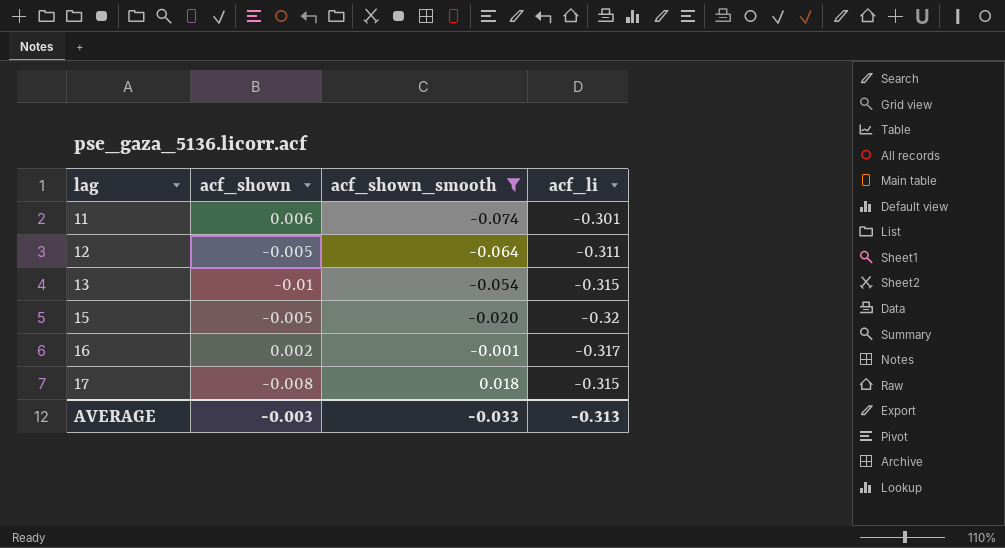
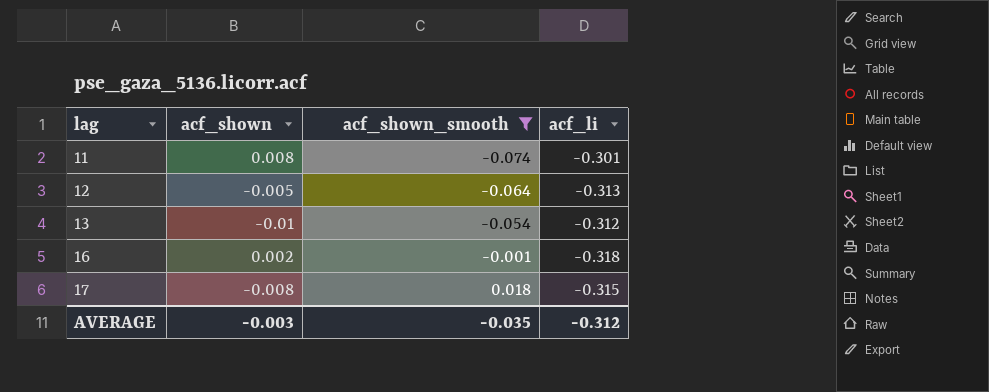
row 15: -0.005 | -0.020 | -0.32 -> none
11 | acf_shown: 0.006 -> 0.008
12 | acf_li: -0.311 -> -0.313
13 | acf_li: -0.315 -> -0.312
16 | acf_li: -0.317 -> -0.318
AVERAGE | acf_shown_smooth: -0.033 -> -0.035
AVERAGE | acf_li: -0.313 -> -0.312

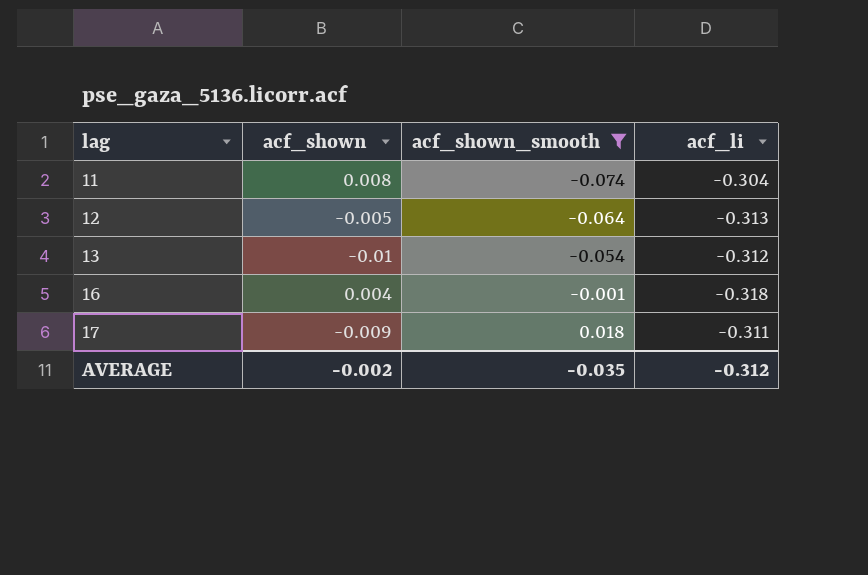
11 | acf_li: -0.301 -> -0.304
16 | acf_shown: 0.002 -> 0.004
17 | acf_shown: -0.008 -> -0.009
17 | acf_li: -0.315 -> -0.311
AVERAGE | acf_shown: -0.003 -> -0.002

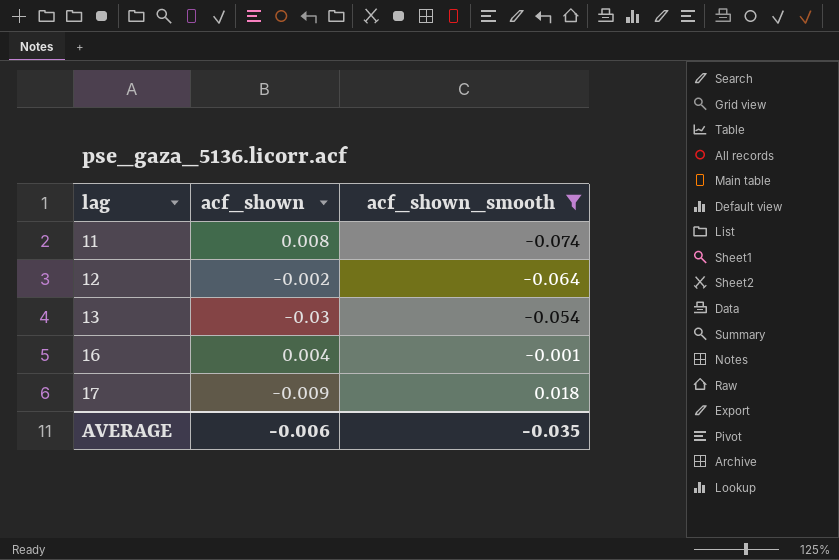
column acf_li | position: 4 -> none
12 | acf_shown: -0.005 -> -0.002
13 | acf_shown: -0.01 -> -0.03
AVERAGE | acf_shown: -0.002 -> -0.006

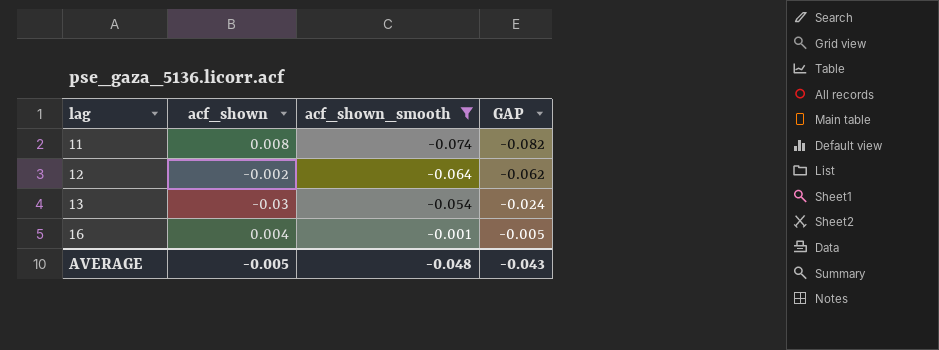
column GAP | formula: none -> [acf_shown_smooth] - [acf_shown]
row 17: -0.009 | 0.018 -> none
AVERAGE | acf_shown: -0.006 -> -0.005
AVERAGE | acf_shown_smooth: -0.035 -> -0.048

